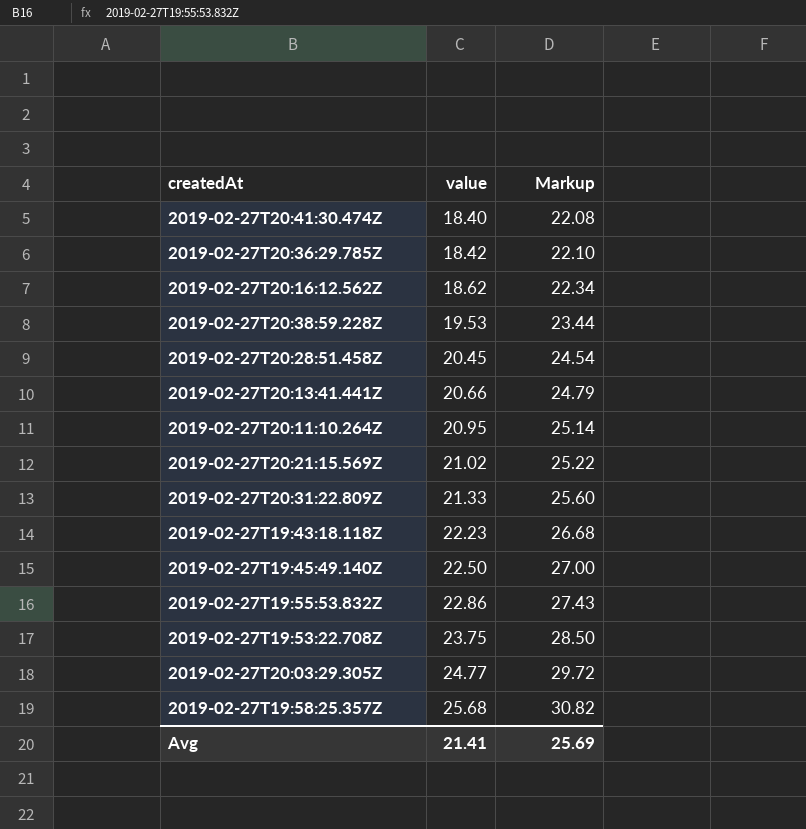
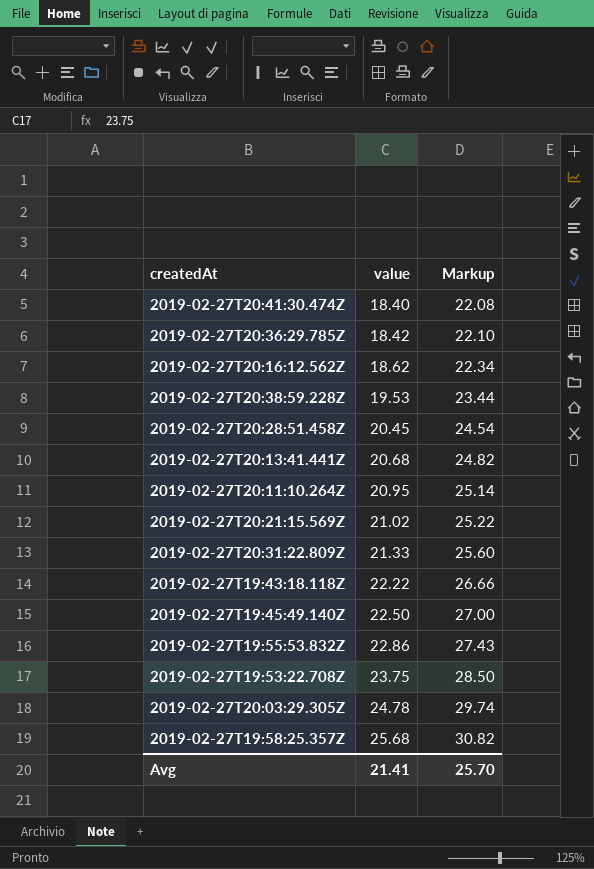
2019-02-27T20:13:41.441Z | value: 20.66 -> 20.68
2019-02-27T20:13:41.441Z | Markup: 24.79 -> 24.82
2019-02-27T19:43:18.118Z | value: 22.23 -> 22.22
2019-02-27T19:43:18.118Z | Markup: 26.68 -> 26.66
2019-02-27T20:03:29.305Z | value: 24.77 -> 24.78
2019-02-27T20:03:29.305Z | Markup: 29.72 -> 29.74
Avg | Markup: 25.69 -> 25.70

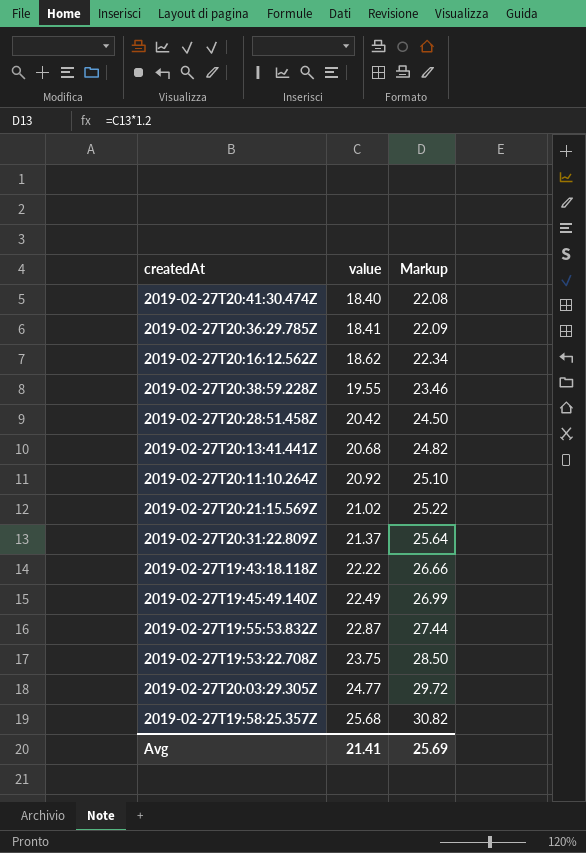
2019-02-27T20:36:29.785Z | value: 18.42 -> 18.41
2019-02-27T20:36:29.785Z | Markup: 22.10 -> 22.09
2019-02-27T20:38:59.228Z | value: 19.53 -> 19.55
2019-02-27T20:38:59.228Z | Markup: 23.44 -> 23.46
2019-02-27T20:28:51.458Z | value: 20.45 -> 20.42
2019-02-27T20:28:51.458Z | Markup: 24.54 -> 24.50
2019-02-27T20:11:10.264Z | value: 20.95 -> 20.92
2019-02-27T20:11:10.264Z | Markup: 25.14 -> 25.10
2019-02-27T20:31:22.809Z | value: 21.33 -> 21.37
2019-02-27T20:31:22.809Z | Markup: 25.60 -> 25.64
2019-02-27T19:45:49.140Z | value: 22.50 -> 22.49
2019-02-27T19:45:49.140Z | Markup: 27.00 -> 26.99
2019-02-27T19:55:53.832Z | value: 22.86 -> 22.87
2019-02-27T19:55:53.832Z | Markup: 27.43 -> 27.44
2019-02-27T20:03:29.305Z | value: 24.78 -> 24.77
2019-02-27T20:03:29.305Z | Markup: 29.74 -> 29.72
Avg | Markup: 25.70 -> 25.69

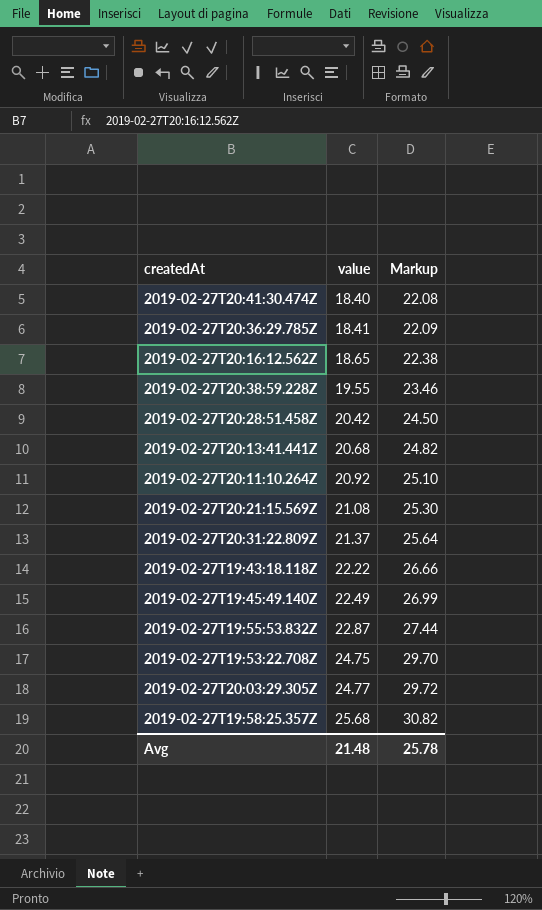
2019-02-27T20:16:12.562Z | value: 18.62 -> 18.65
2019-02-27T20:16:12.562Z | Markup: 22.34 -> 22.38
2019-02-27T20:21:15.569Z | value: 21.02 -> 21.08
2019-02-27T20:21:15.569Z | Markup: 25.22 -> 25.30
2019-02-27T19:53:22.708Z | value: 23.75 -> 24.75
2019-02-27T19:53:22.708Z | Markup: 28.50 -> 29.70
Avg | value: 21.41 -> 21.48
Avg | Markup: 25.69 -> 25.78

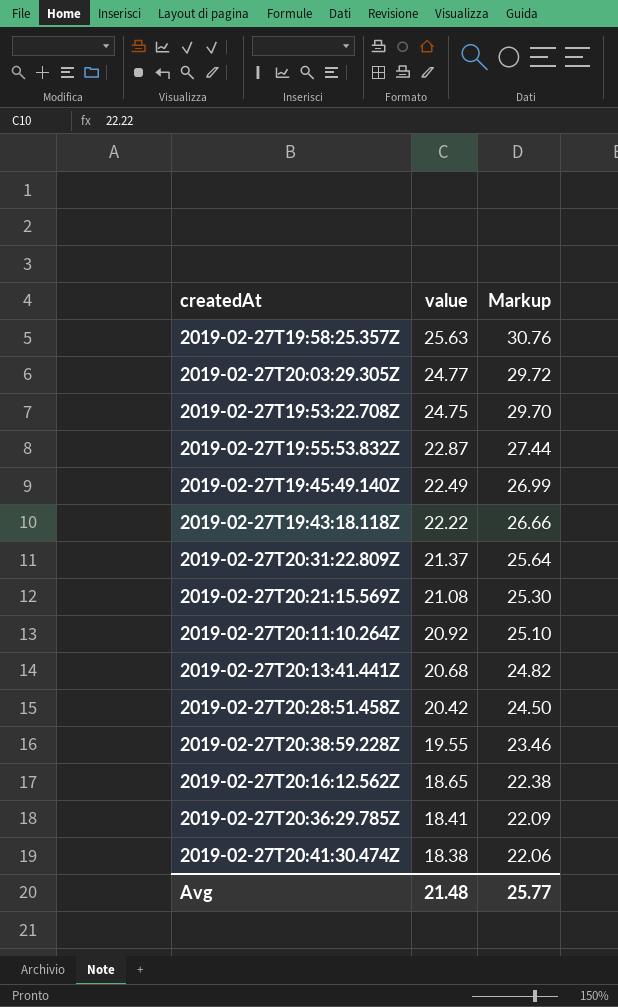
row order: value ascending -> value descending
2019-02-27T19:58:25.357Z | value: 25.68 -> 25.63
2019-02-27T19:58:25.357Z | Markup: 30.82 -> 30.76
2019-02-27T20:41:30.474Z | value: 18.40 -> 18.38
2019-02-27T20:41:30.474Z | Markup: 22.08 -> 22.06
Avg | Markup: 25.78 -> 25.77

